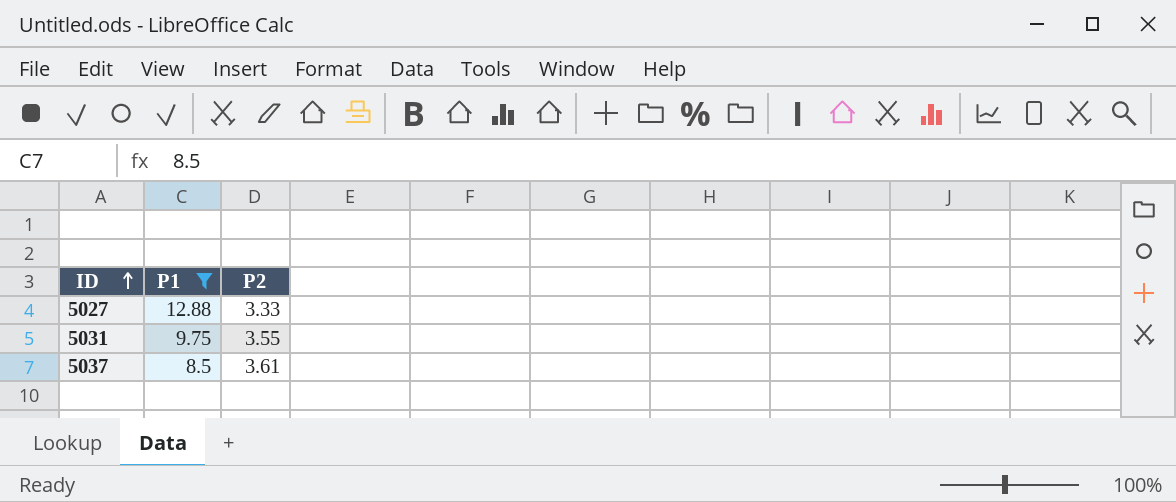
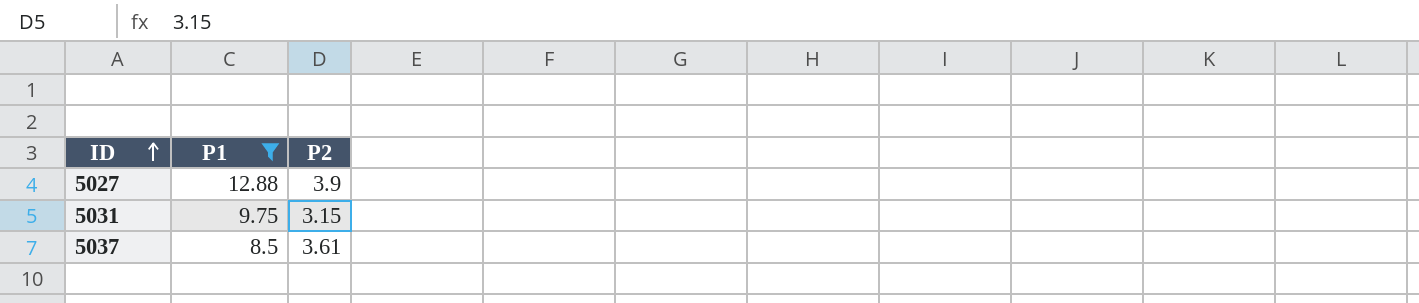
5027 | P2: 3.33 -> 3.9
5031 | P2: 3.55 -> 3.15

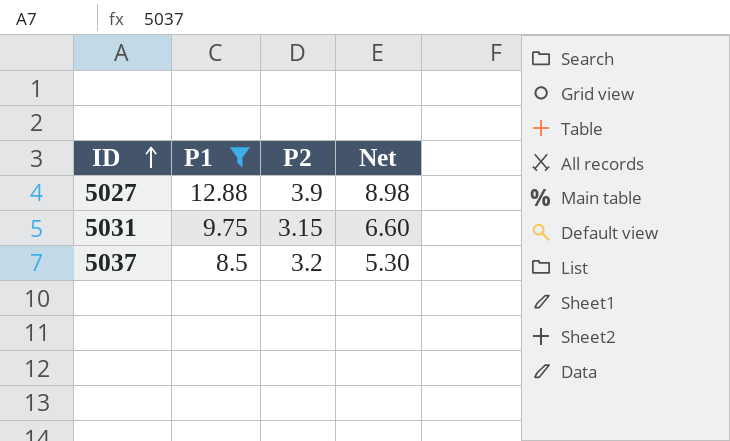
column Net | formula: none -> [P1] - [P2]
5037 | P2: 3.61 -> 3.2

